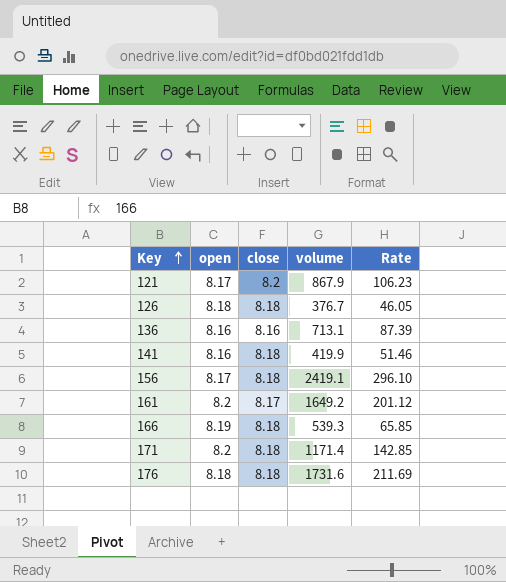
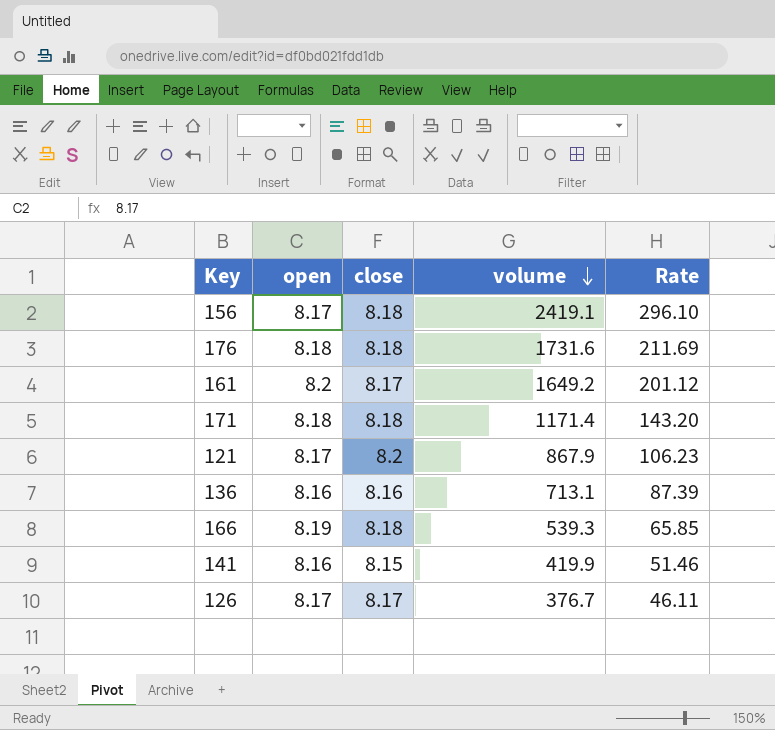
row order: Key ascending -> volume descending
171 | open: 8.2 -> 8.18
171 | Rate: 142.85 -> 143.20
141 | close: 8.18 -> 8.15
126 | open: 8.18 -> 8.17
126 | close: 8.18 -> 8.17
126 | Rate: 46.05 -> 46.11

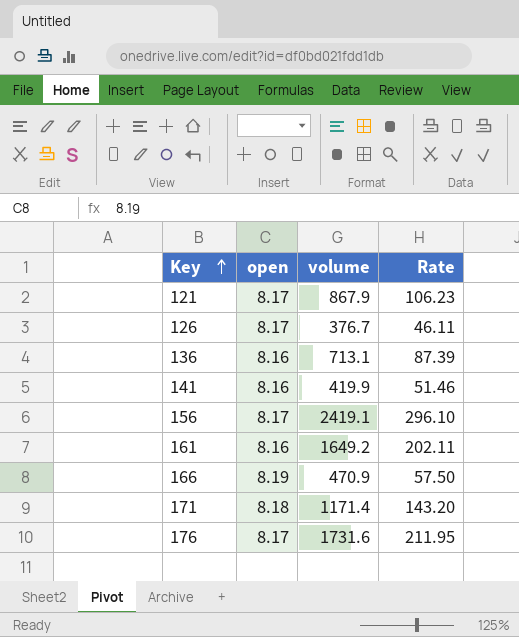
row order: volume descending -> Key ascending
column close | position: 3 -> none
161 | open: 8.2 -> 8.16
161 | Rate: 201.12 -> 202.11
166 | volume: 539.3 -> 470.9
166 | Rate: 65.85 -> 57.50
176 | open: 8.18 -> 8.17
176 | Rate: 211.69 -> 211.95

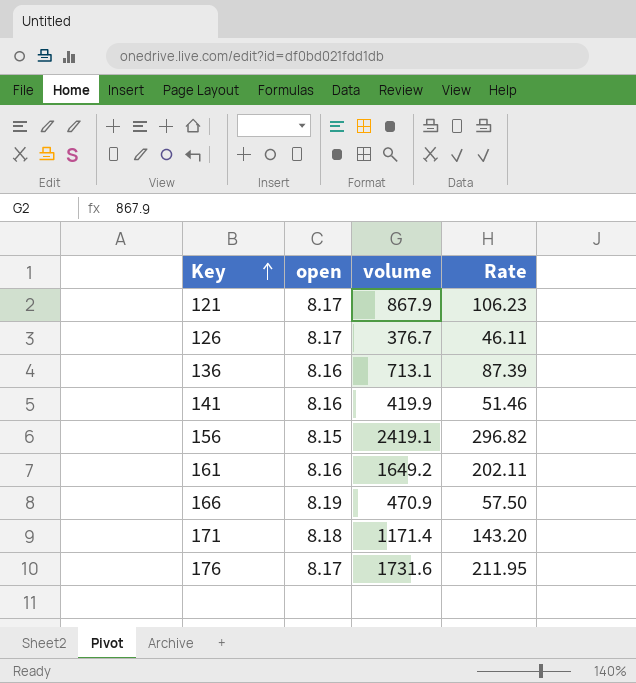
156 | open: 8.17 -> 8.15
156 | Rate: 296.10 -> 296.82

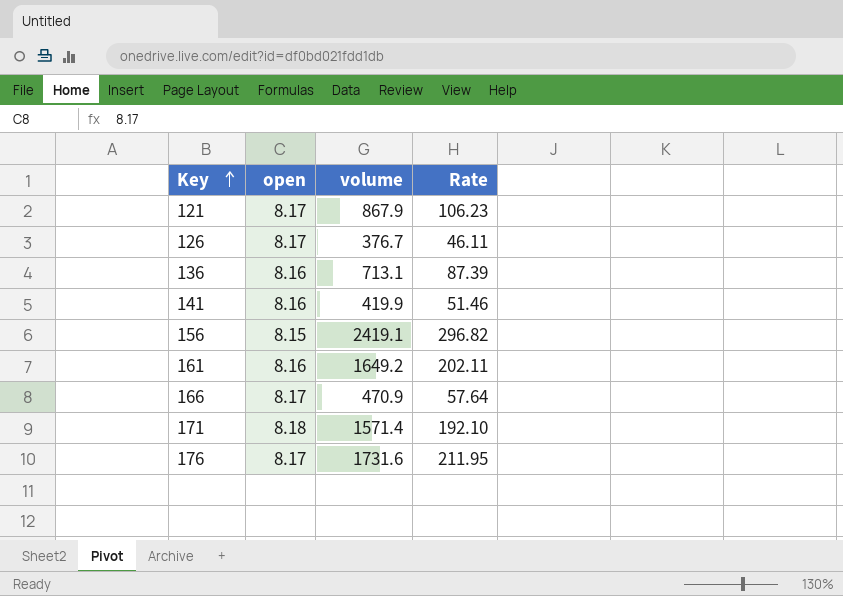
166 | open: 8.19 -> 8.17
166 | Rate: 57.50 -> 57.64
171 | volume: 1171.4 -> 1571.4
171 | Rate: 143.20 -> 192.10

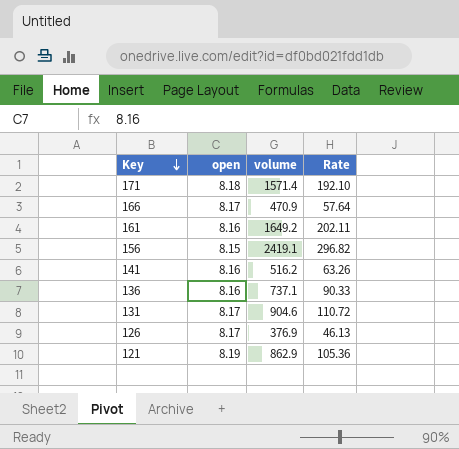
row order: Key ascending -> Key descending
row 176: 8.17 | 1731.6 | 211.95 -> none
141 | volume: 419.9 -> 516.2
141 | Rate: 51.46 -> 63.26
136 | volume: 713.1 -> 737.1
136 | Rate: 87.39 -> 90.33
row 131: none -> 8.17 | 904.6 | 110.72
126 | volume: 376.7 -> 376.9
126 | Rate: 46.11 -> 46.13
121 | open: 8.17 -> 8.19
121 | volume: 867.9 -> 862.9
121 | Rate: 106.23 -> 105.36

